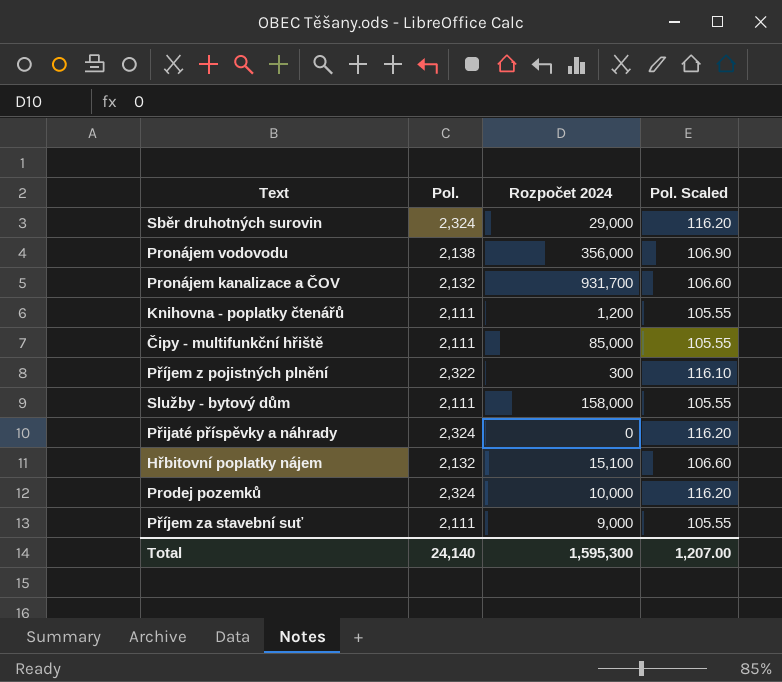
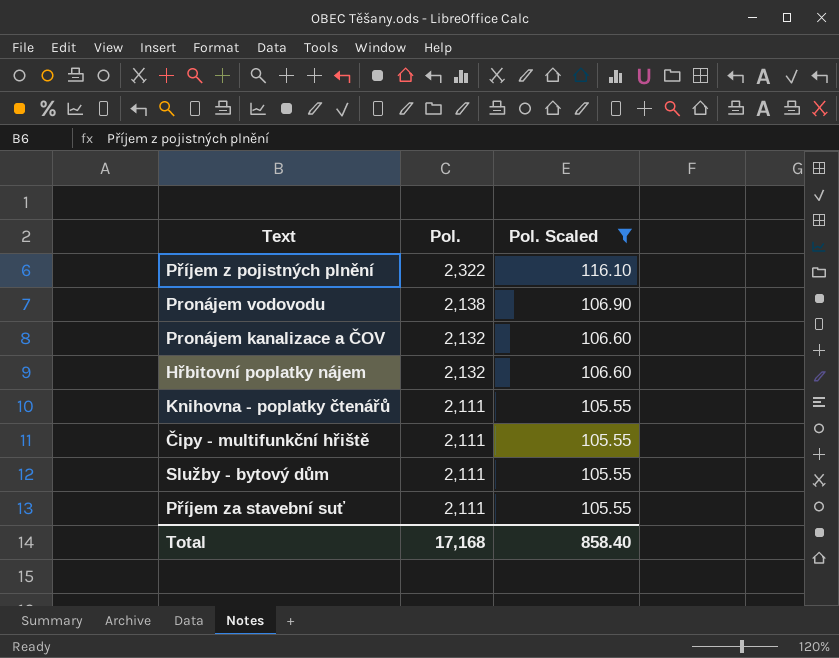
filter: none -> Pol. Scaled != 116.20
row order: none -> Pol. descending
column Rozpočet 2024 | position: 3 -> none
Total | Pol.: 24,140 -> 17,168
Total | Pol. Scaled: 1,207.00 -> 858.40

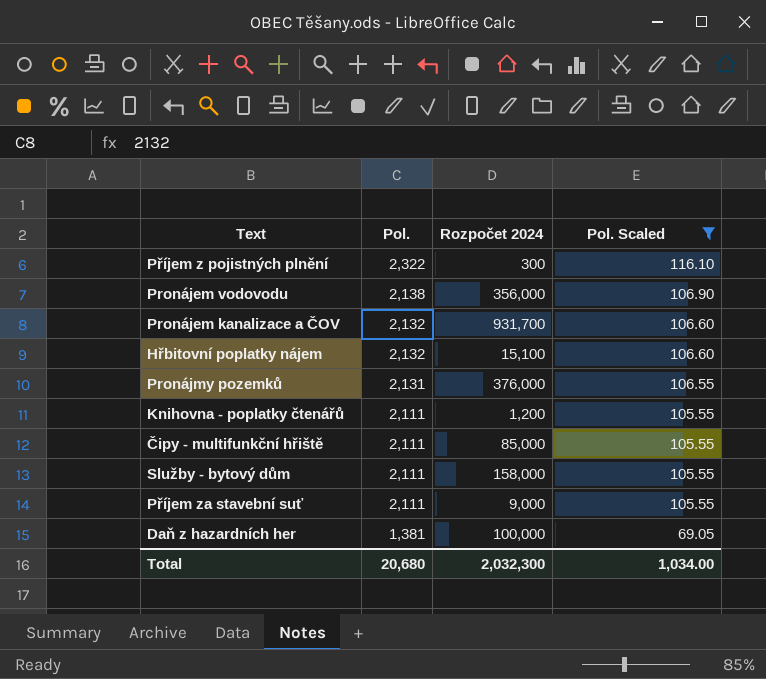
column Rozpočet 2024 | position: none -> 3
row Pronájmy pozemků: none -> 2,131 | 376,000 | 106.55
row Daň z hazardních her: none -> 1,381 | 100,000 | 69.05
Total | Pol.: 17,168 -> 20,680
Total | Pol. Scaled: 858.40 -> 1,034.00

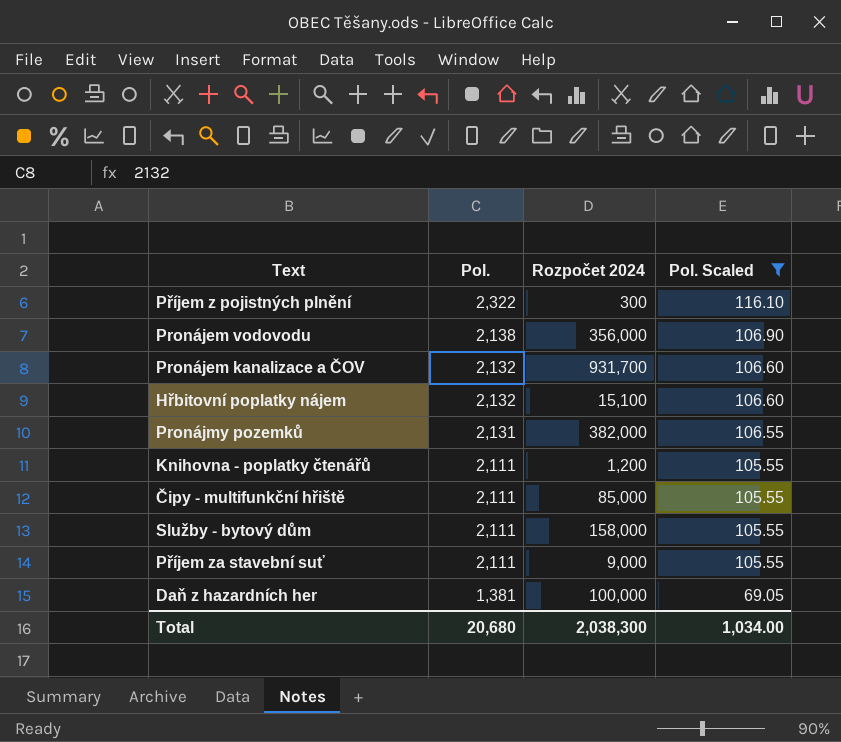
Pronájmy pozemků | Rozpočet 2024: 376,000 -> 382,000
Total | Rozpočet 2024: 2,032,300 -> 2,038,300

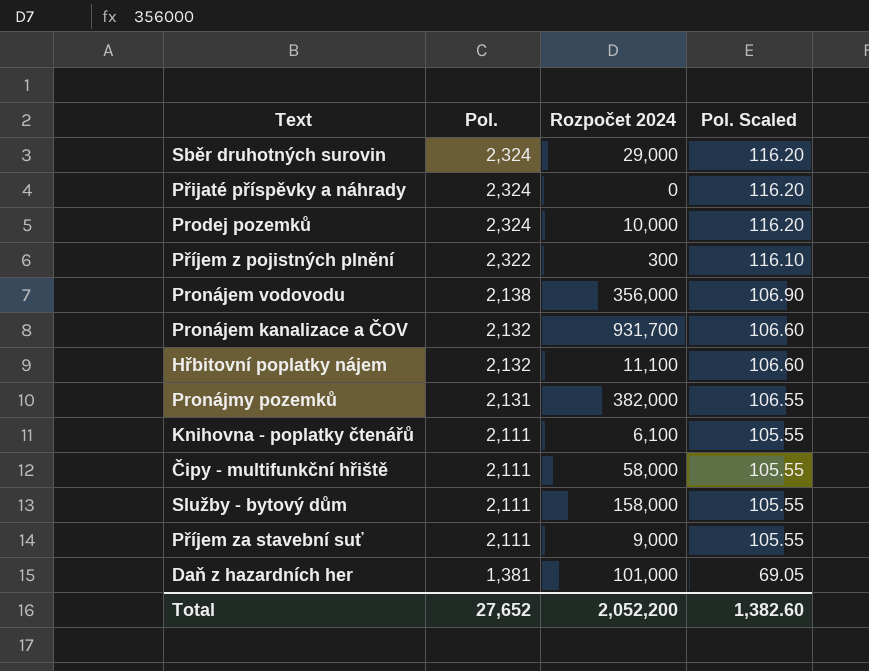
filter: Pol. Scaled != 116.20 -> none
Hřbitovní poplatky nájem | Rozpočet 2024: 15,100 -> 11,100
Knihovna - poplatky čtenářů | Rozpočet 2024: 1,200 -> 6,100
Čipy - multifunkční hřiště | Rozpočet 2024: 85,000 -> 58,000
Daň z hazardních her | Rozpočet 2024: 100,000 -> 101,000
Total | Pol.: 20,680 -> 27,652
Total | Rozpočet 2024: 2,038,300 -> 2,052,200
Total | Pol. Scaled: 1,034.00 -> 1,382.60

